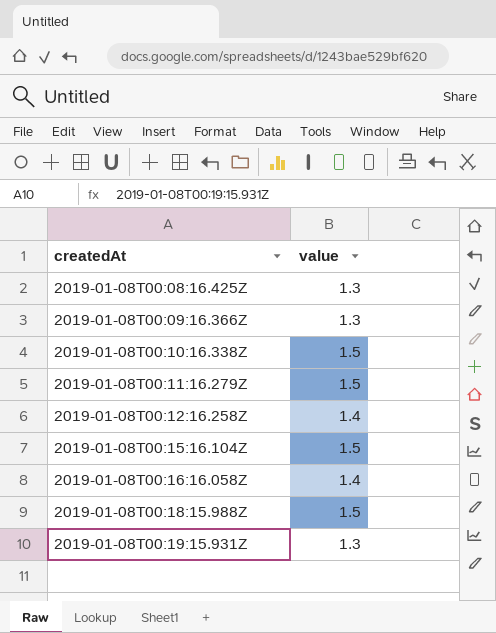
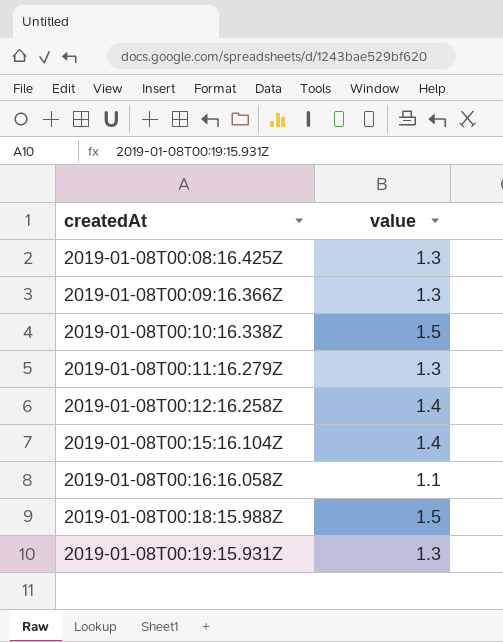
2019-01-08T00:11:16.279Z | value: 1.5 -> 1.3
2019-01-08T00:15:16.104Z | value: 1.5 -> 1.4
2019-01-08T00:16:16.058Z | value: 1.4 -> 1.1

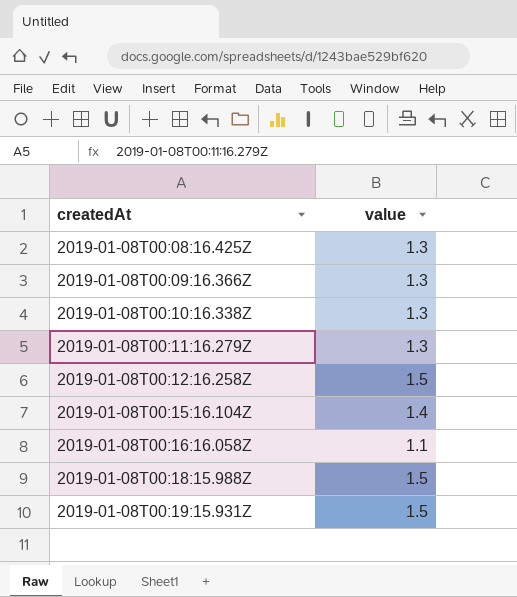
2019-01-08T00:10:16.338Z | value: 1.5 -> 1.3
2019-01-08T00:12:16.258Z | value: 1.4 -> 1.5
2019-01-08T00:19:15.931Z | value: 1.3 -> 1.5

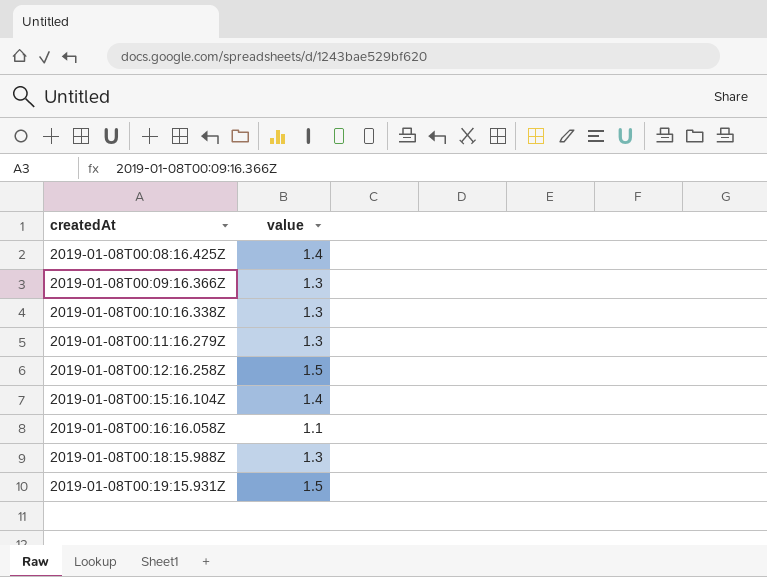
2019-01-08T00:08:16.425Z | value: 1.3 -> 1.4
2019-01-08T00:18:15.988Z | value: 1.5 -> 1.3

